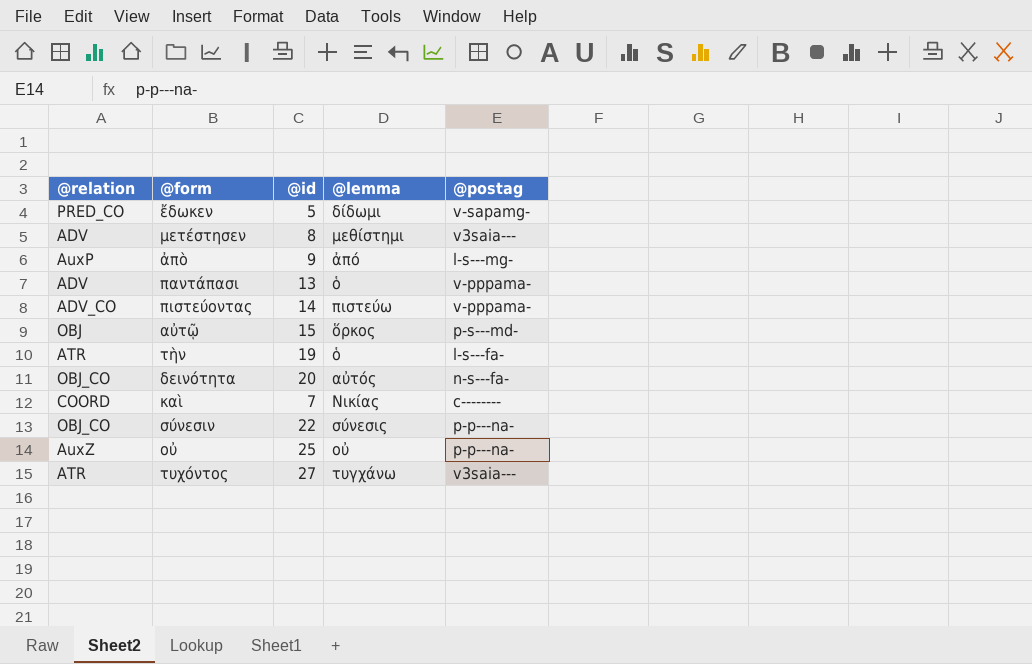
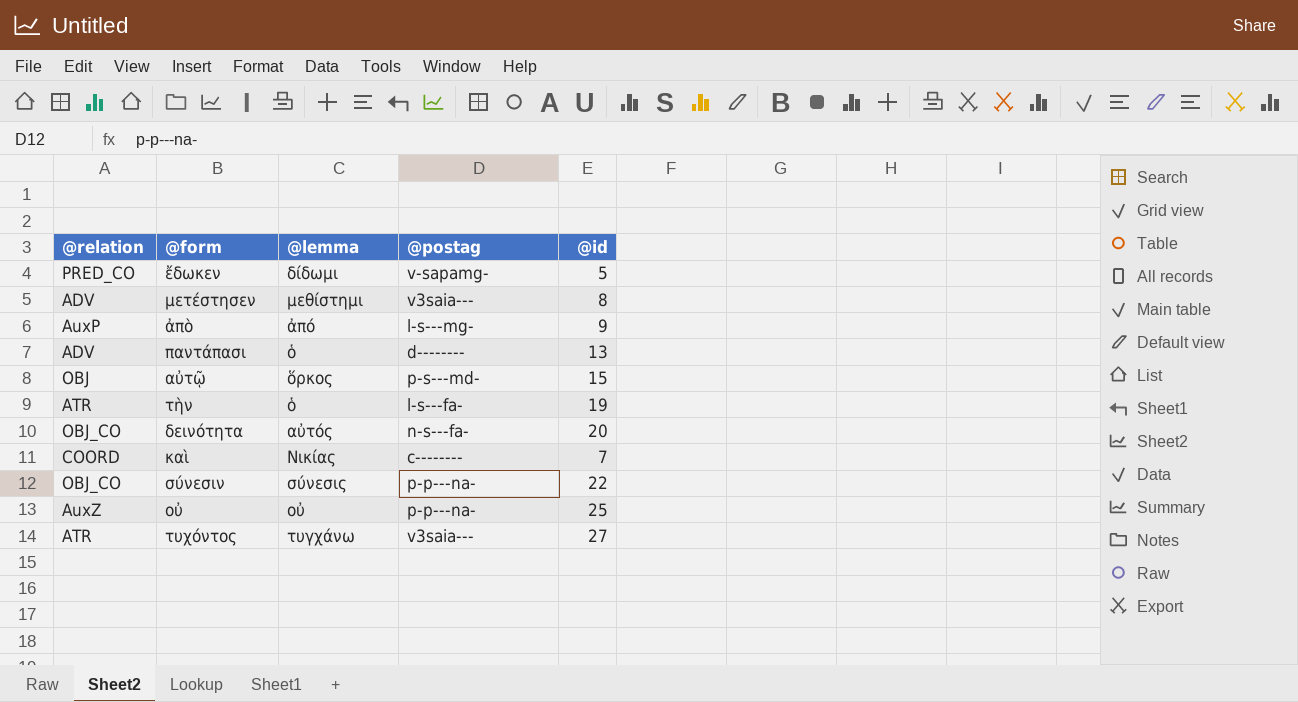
column @id | position: 3 -> 5
row πιστεύοντας: ADV_CO | 14 | πιστεύω | v-pppama- -> none
παντάπασι | @postag: v-pppama- -> d--------

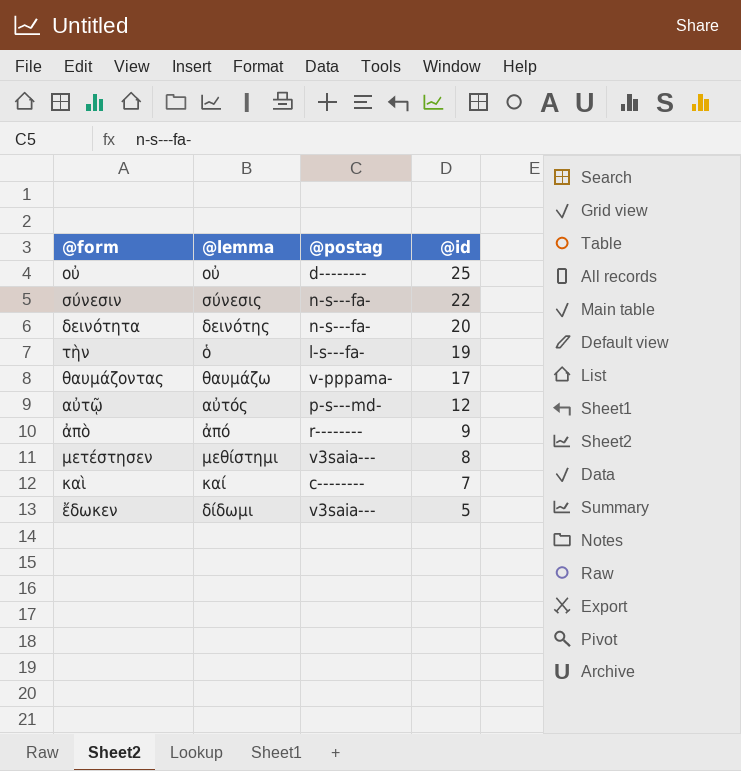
row order: none -> @id descending
column @relation | position: 1 -> none
row παντάπασι: ADV | ὁ | d-------- | 13 -> none
row τυχόντος: ATR | τυγχάνω | v3saia--- | 27 -> none
οὐ | @postag: p-p---na- -> d--------
σύνεσιν | @postag: p-p---na- -> n-s---fa-
δεινότητα | @lemma: αὐτός -> δεινότης
row θαυμάζοντας: none -> θαυμάζω | v-pppama- | 17
αὐτῷ | @lemma: ὅρκος -> αὐτός
αὐτῷ | @id: 15 -> 12
ἀπὸ | @postag: l-s---mg- -> r--------
καὶ | @lemma: Νικίας -> καί
ἔδωκεν | @postag: v-sapamg- -> v3saia---

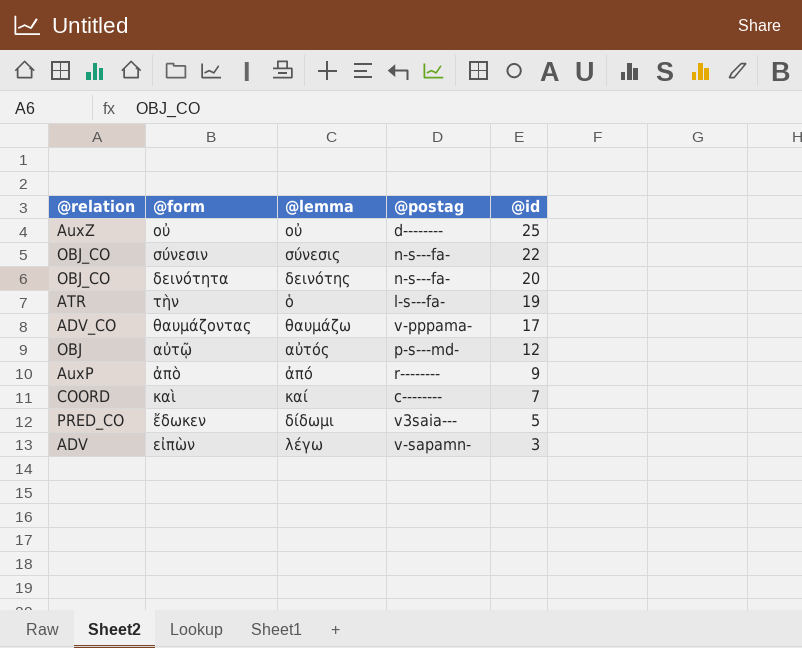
column @relation | position: none -> 1
row μετέστησεν: μεθίστημι | v3saia--- | 8 -> none
row εἰπὼν: none -> ADV | λέγω | v-sapamn- | 3

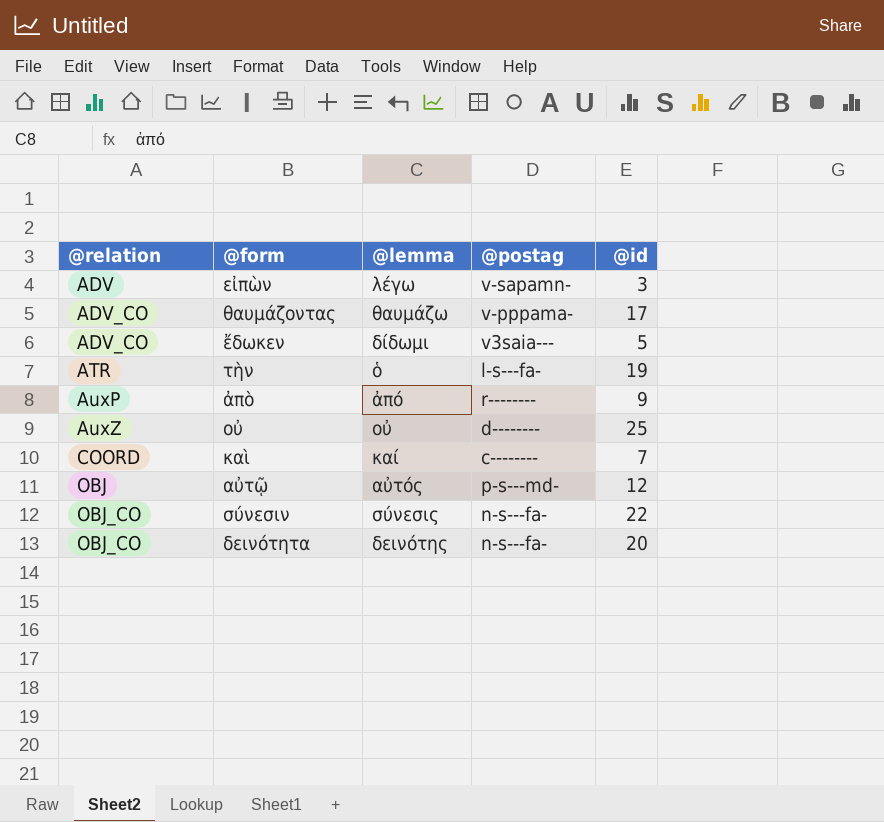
row order: @id descending -> @relation ascending
ἔδωκεν | @relation: PRED_CO -> ADV_CO

